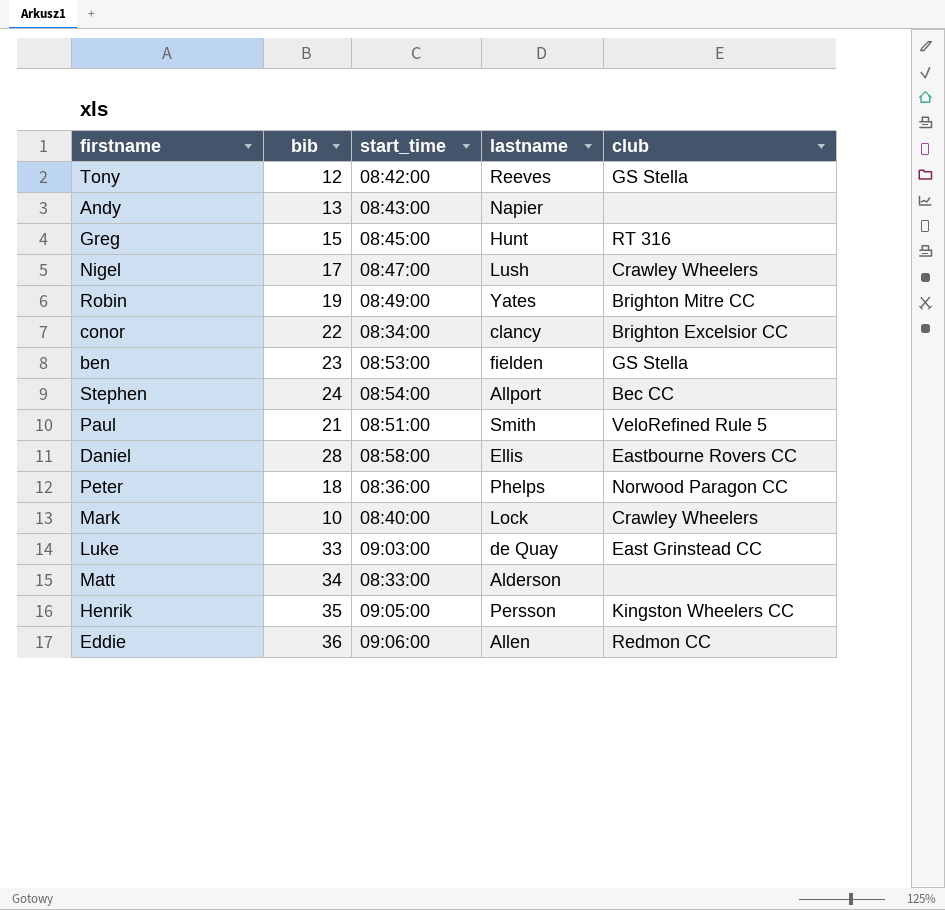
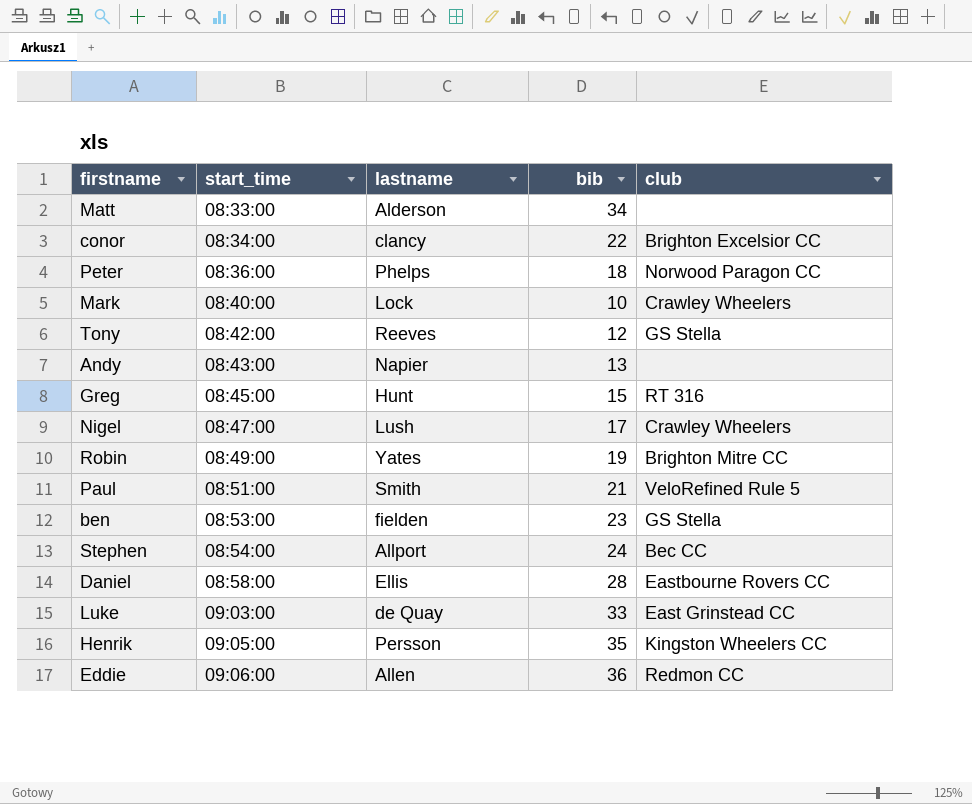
row order: none -> start_time ascending
column bib | position: 2 -> 4

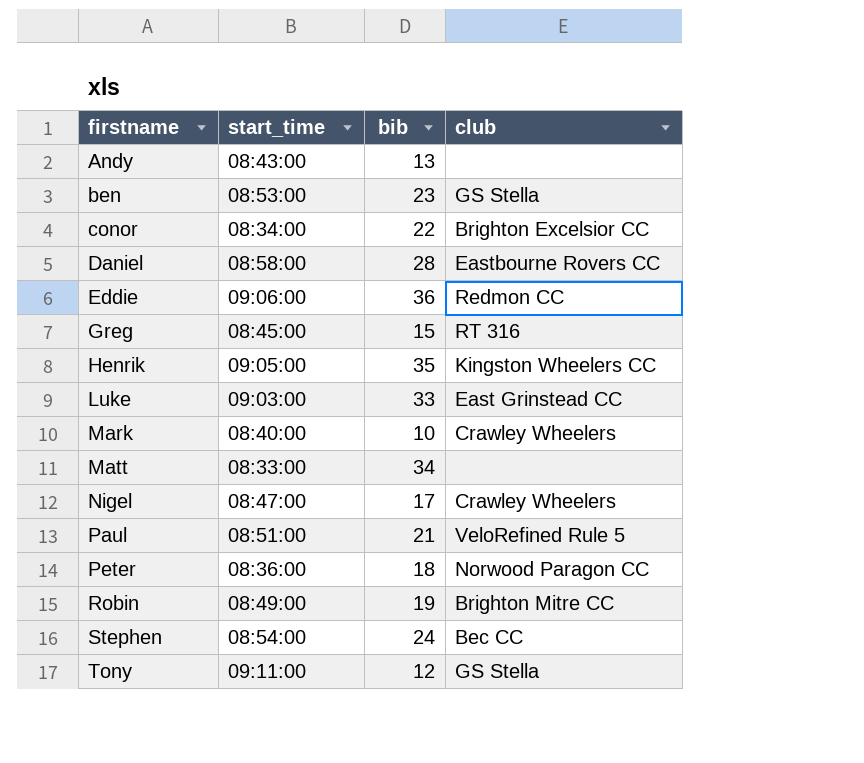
row order: start_time ascending -> firstname ascending
column lastname | position: 3 -> none
Tony | start_time: 08:42:00 -> 09:11:00

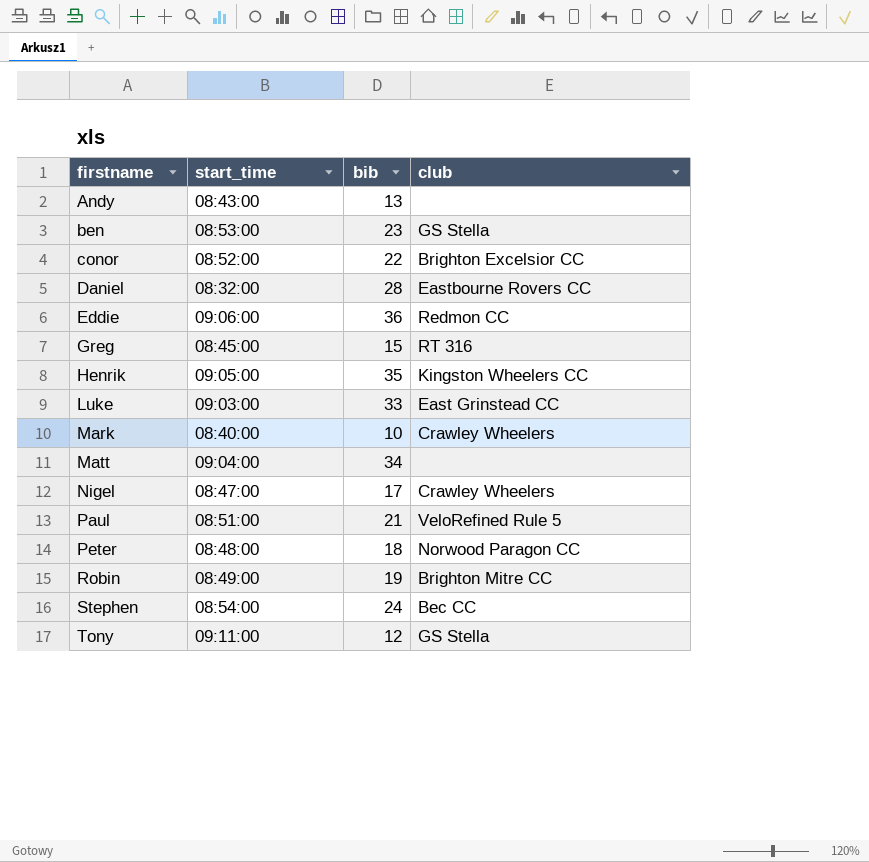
conor | start_time: 08:34:00 -> 08:52:00
Daniel | start_time: 08:58:00 -> 08:32:00
Matt | start_time: 08:33:00 -> 09:04:00
Peter | start_time: 08:36:00 -> 08:48:00

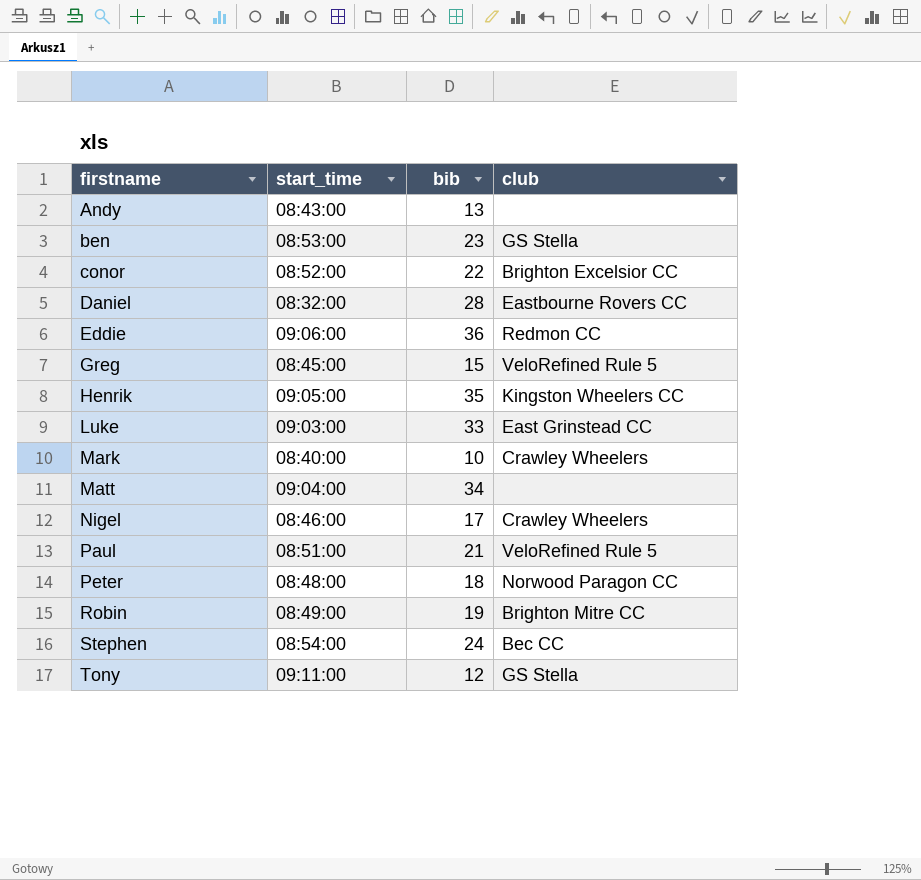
Greg | club: RT 316 -> VeloRefined Rule 5
Nigel | start_time: 08:47:00 -> 08:46:00

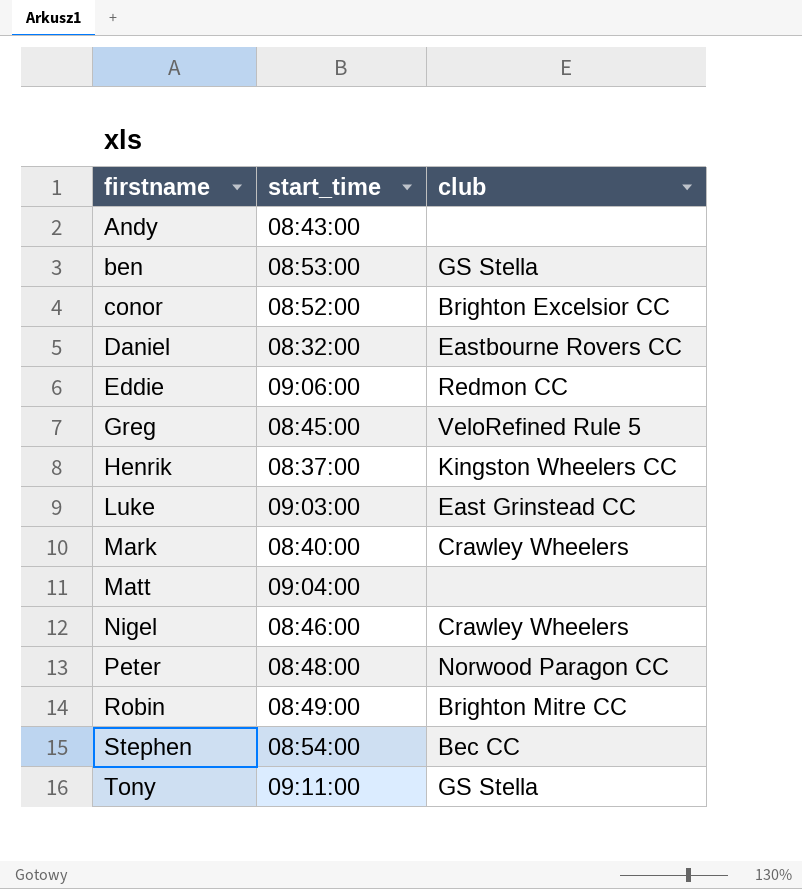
column bib | position: 3 -> none
row Paul: 08:51:00 | 21 | VeloRefined Rule 5 -> none
Henrik | start_time: 09:05:00 -> 08:37:00

